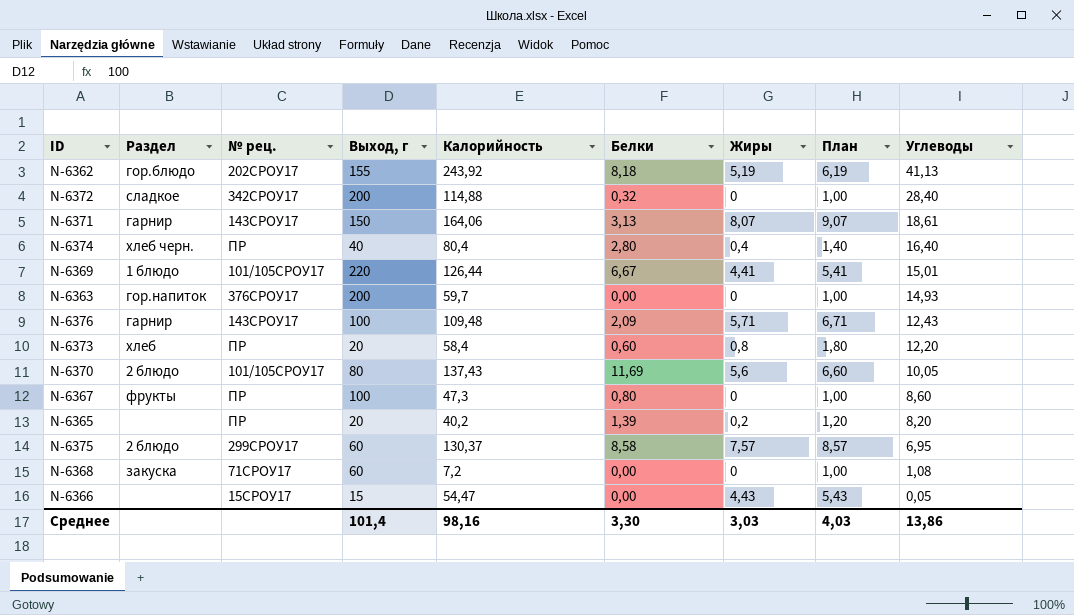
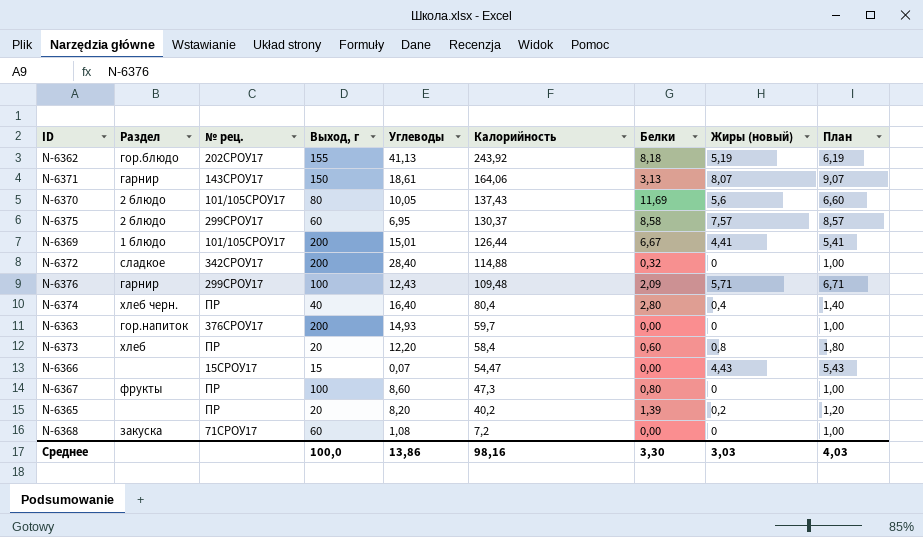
row order: Углеводы descending -> Калорийность descending
column Углеводы | position: 9 -> 5
column name: Жиры -> Жиры (новый)
N-6369 | Выход, г: 220 -> 200
N-6376 | № рец.: 143СРОУ17 -> 299СРОУ17
N-6366 | Углеводы: 0,05 -> 0,07
Среднее | Выход, г: 101,4 -> 100,0

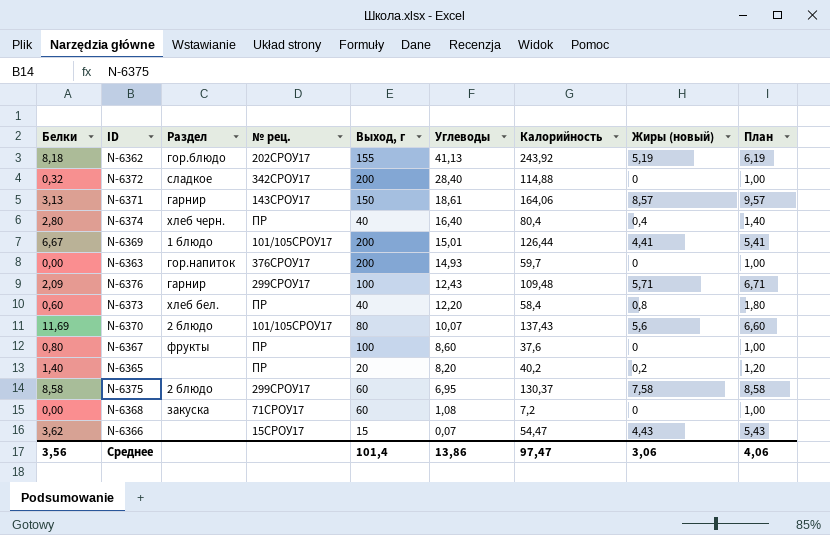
row order: Калорийность descending -> Углеводы descending
column Белки | position: 7 -> 1
N-6371 | Жиры (новый): 8,07 -> 8,57
N-6371 | План: 9,07 -> 9,57
N-6373 | Раздел: хлеб -> хлеб бел.
N-6373 | Выход, г: 20 -> 40
N-6370 | Углеводы: 10,05 -> 10,07
N-6367 | Калорийность: 47,3 -> 37,6
N-6365 | Белки: 1,39 -> 1,40
N-6375 | Жиры (новый): 7,57 -> 7,58
N-6375 | План: 8,57 -> 8,58
N-6366 | Белки: 0,00 -> 3,62
Среднее | Белки: 3,30 -> 3,56
Среднее | Выход, г: 100,0 -> 101,4
Среднее | Калорийность: 98,16 -> 97,47
Среднее | Жиры (новый): 3,03 -> 3,06
Среднее | План: 4,03 -> 4,06

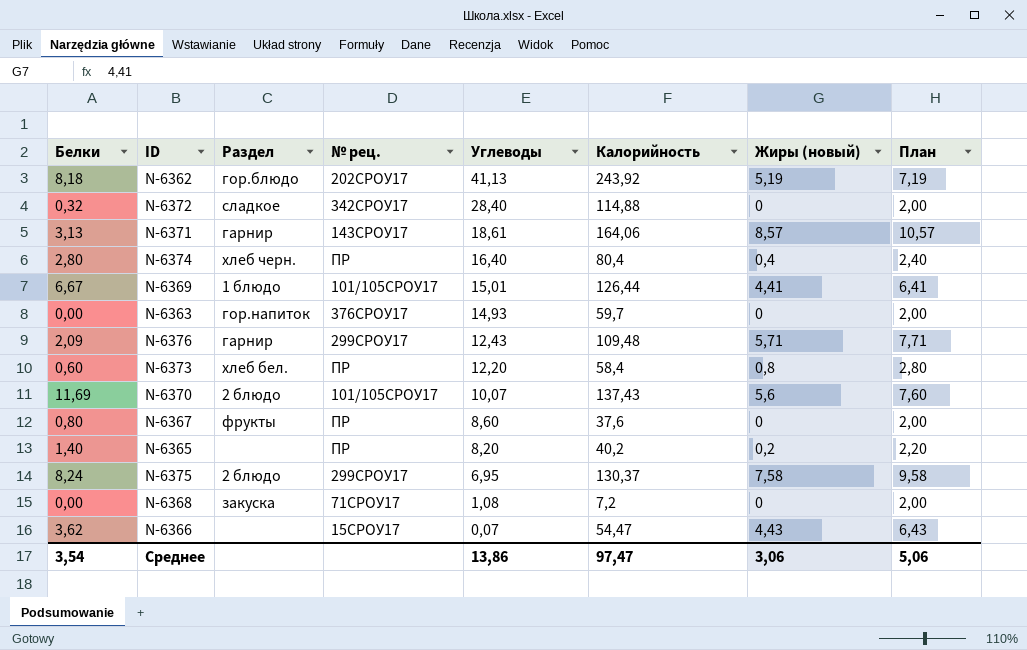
column Выход, г | position: 5 -> none
column План | formula: [Жиры (новый)] + 1 -> [Жиры (новый)] + 2
N-6375 | Белки: 8,58 -> 8,24
Среднее | Белки: 3,56 -> 3,54
Среднее | План: 4,06 -> 5,06

